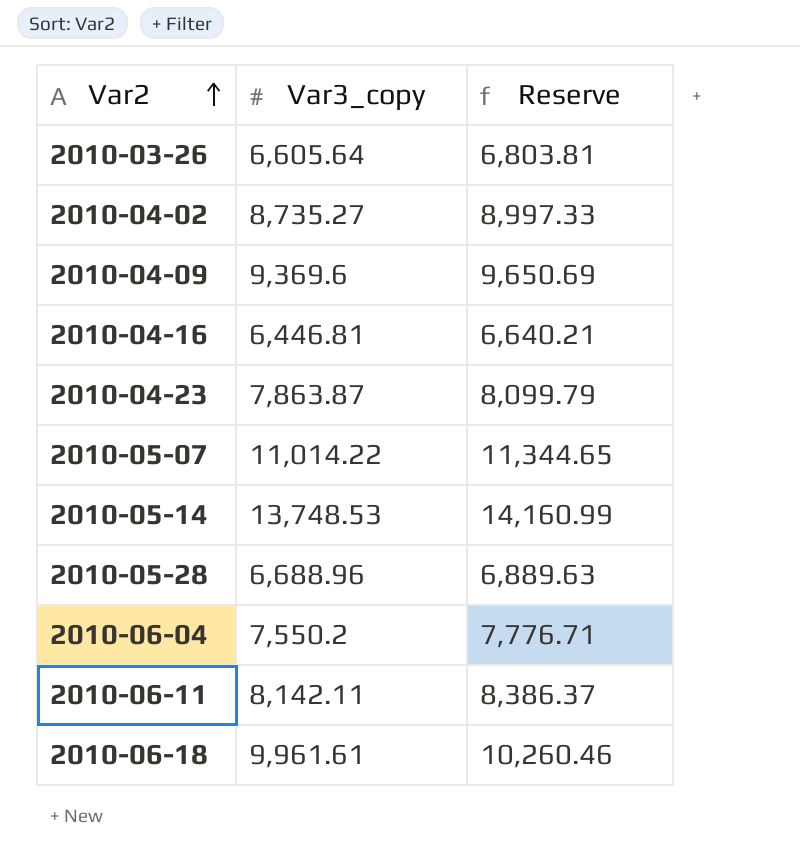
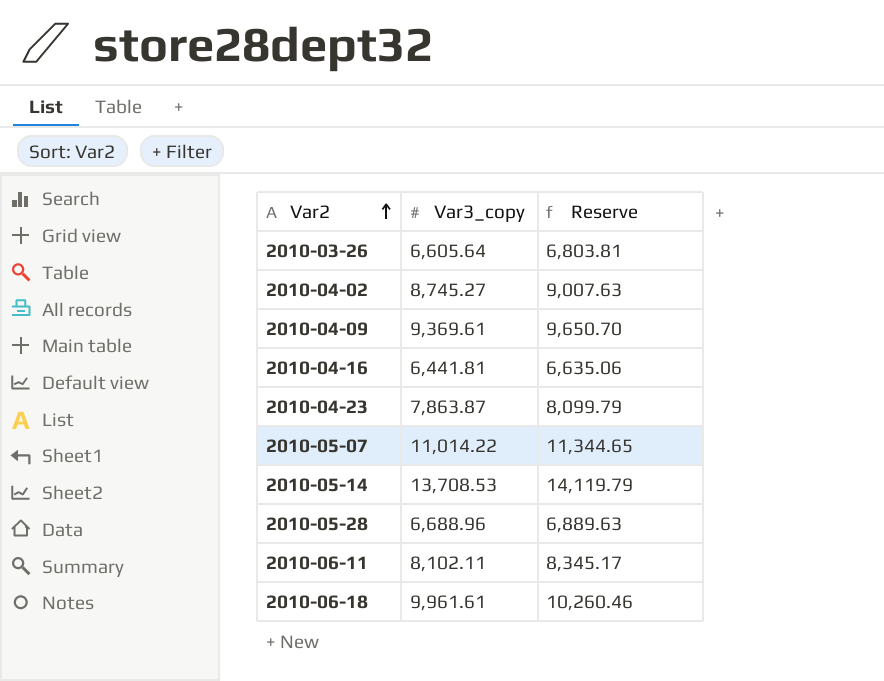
row 2010-06-04: 7,550.2 | 7,776.71 -> none
2010-04-02 | Var3_copy: 8,735.27 -> 8,745.27
2010-04-02 | Reserve: 8,997.33 -> 9,007.63
2010-04-09 | Var3_copy: 9,369.6 -> 9,369.61
2010-04-09 | Reserve: 9,650.69 -> 9,650.70
2010-04-16 | Var3_copy: 6,446.81 -> 6,441.81
2010-04-16 | Reserve: 6,640.21 -> 6,635.06
2010-05-14 | Var3_copy: 13,748.53 -> 13,708.53
2010-05-14 | Reserve: 14,160.99 -> 14,119.79
2010-06-11 | Var3_copy: 8,142.11 -> 8,102.11
2010-06-11 | Reserve: 8,386.37 -> 8,345.17

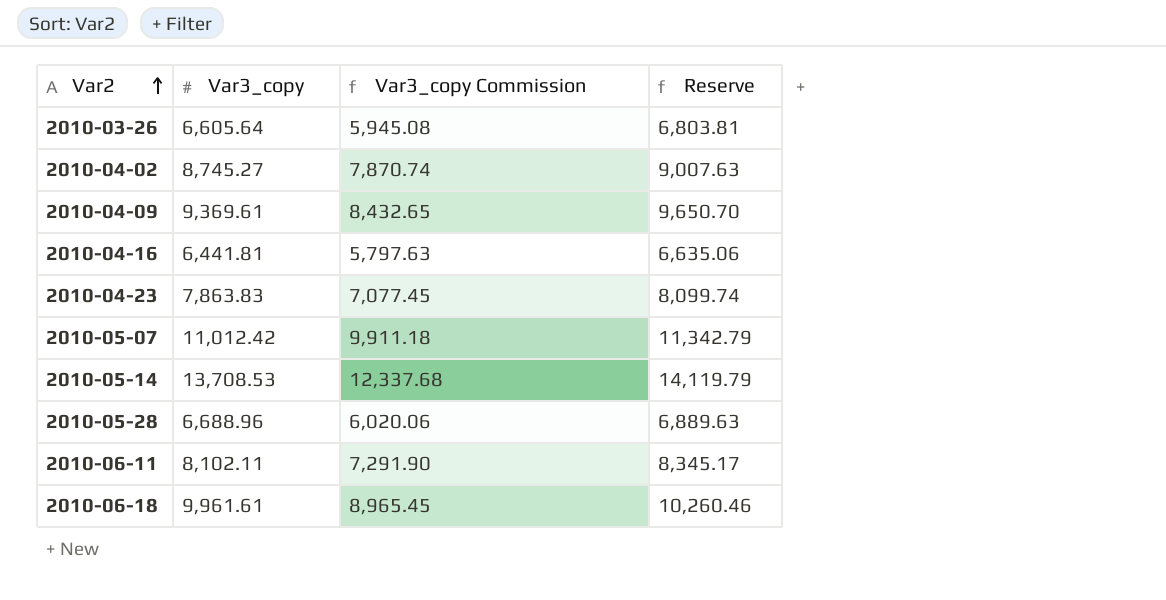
column Var3_copy Commission | formula: none -> [Var3_copy] * 0.9
2010-04-23 | Var3_copy: 7,863.87 -> 7,863.83
2010-04-23 | Reserve: 8,099.79 -> 8,099.74
2010-05-07 | Var3_copy: 11,014.22 -> 11,012.42
2010-05-07 | Reserve: 11,344.65 -> 11,342.79

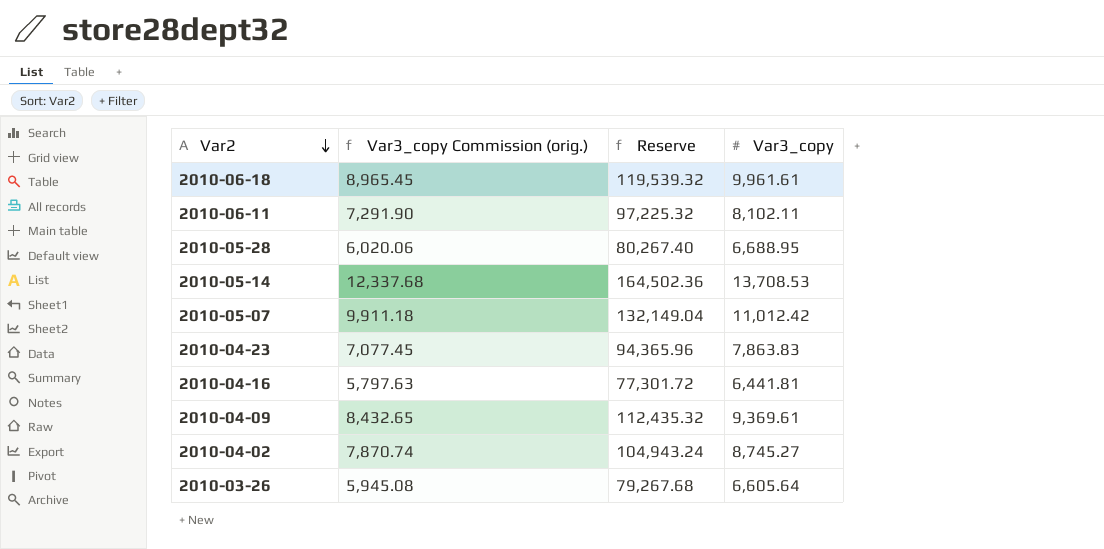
row order: Var2 ascending -> Var2 descending
column name: Var3_copy Commission -> Var3_copy Commission (orig.)
column Reserve | formula: [Var3_copy] * 1.03 -> [Var3_copy] * 12
column Var3_copy | position: 2 -> 4
2010-05-28 | Var3_copy: 6,688.96 -> 6,688.95

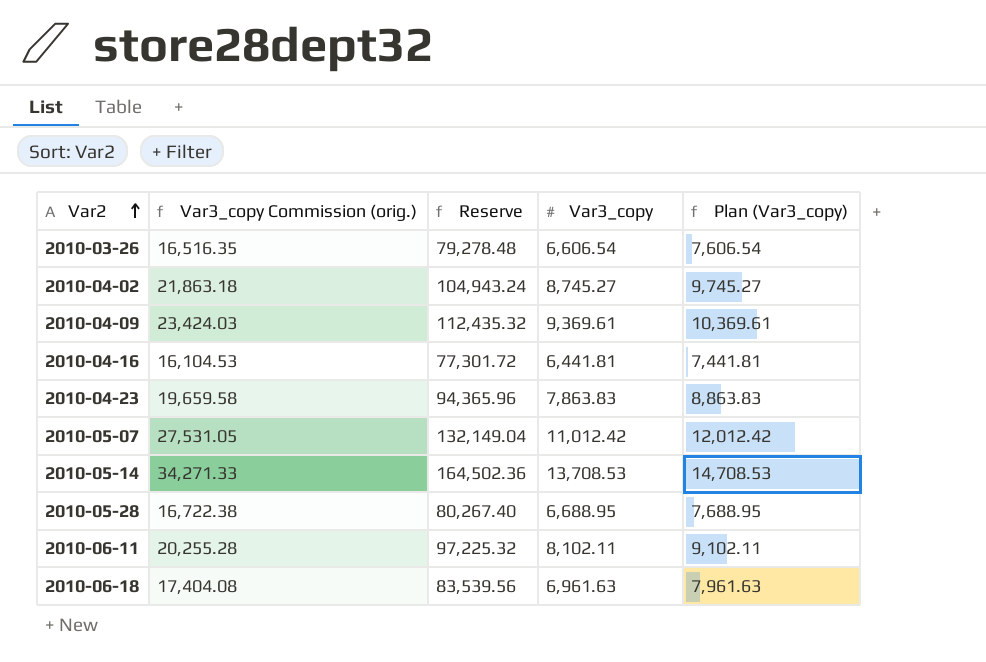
row order: Var2 descending -> Var2 ascending
column Var3_copy Commission (orig.) | formula: [Var3_copy] * 0.9 -> [Var3_copy] * 2.5
column Plan (Var3_copy) | formula: none -> [Var3_copy] + 1000
2010-03-26 | Reserve: 79,267.68 -> 79,278.48
2010-03-26 | Var3_copy: 6,605.64 -> 6,606.54
2010-06-18 | Reserve: 119,539.32 -> 83,539.56
2010-06-18 | Var3_copy: 9,961.61 -> 6,961.63

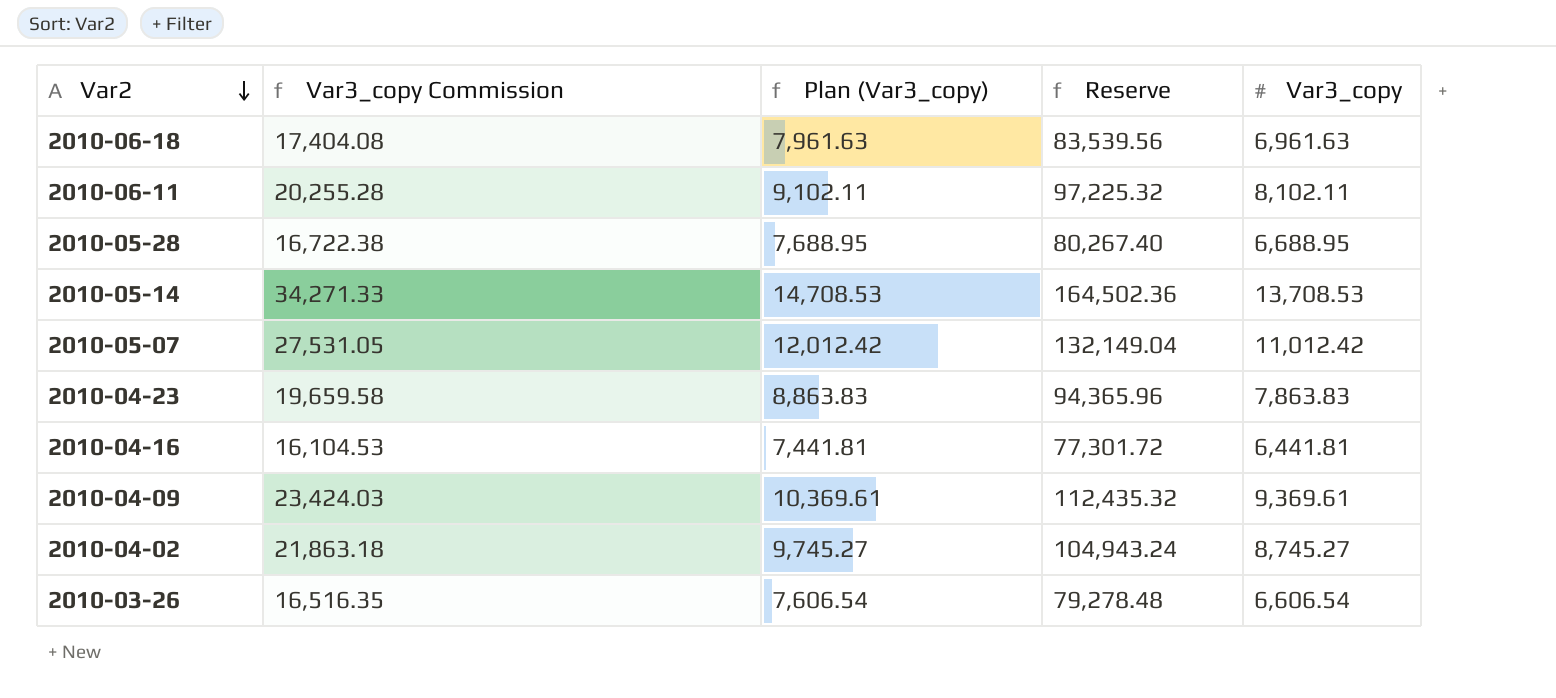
row order: Var2 ascending -> Var2 descending
column name: Var3_copy Commission (orig.) -> Var3_copy Commission
column Plan (Var3_copy) | position: 5 -> 3

